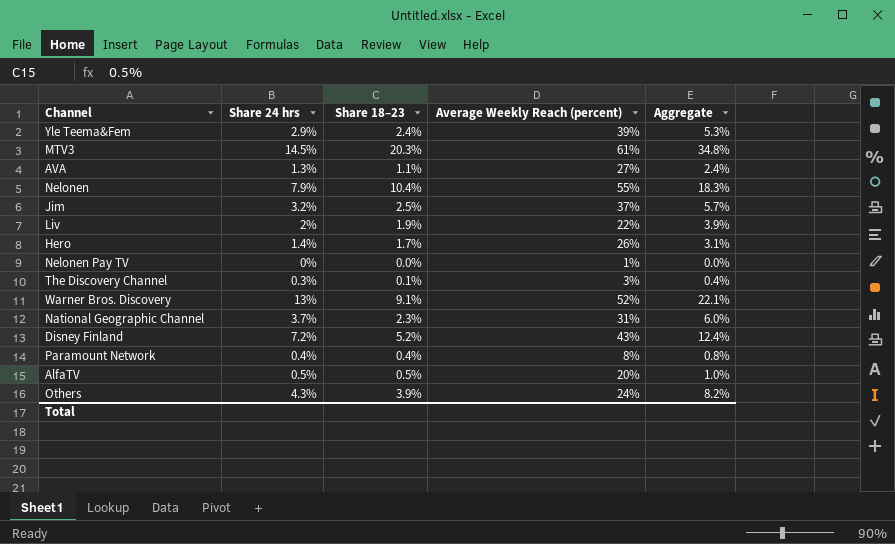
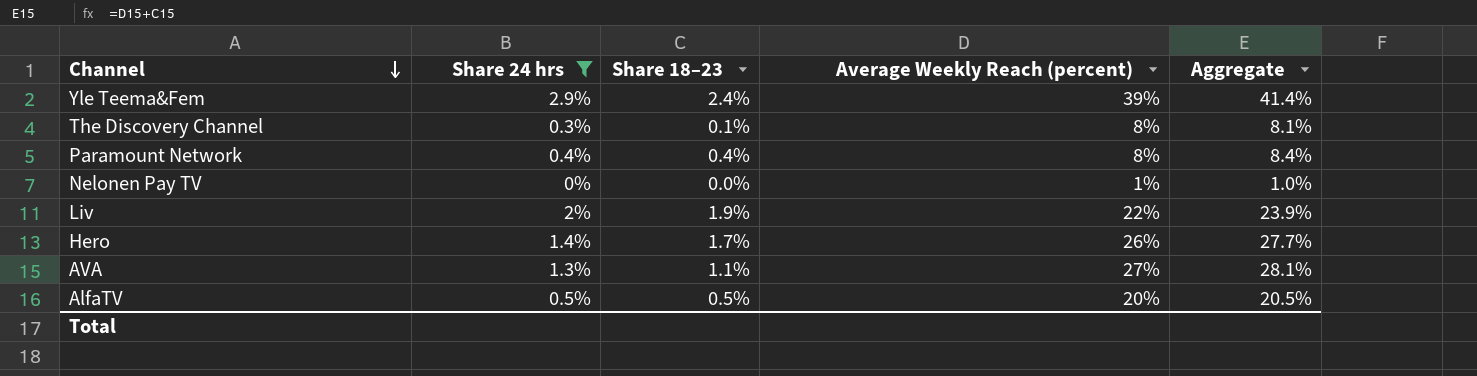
filter: none -> Share 24 hrs <= 2.9%
row order: none -> Channel descending
column Aggregate | formula: [Share 24 hrs] + [Share 18–23] -> [Share 18–23] + [Average Weekly Reach (percent)]
The Discovery Channel | Average Weekly Reach (percent): 3% -> 8%

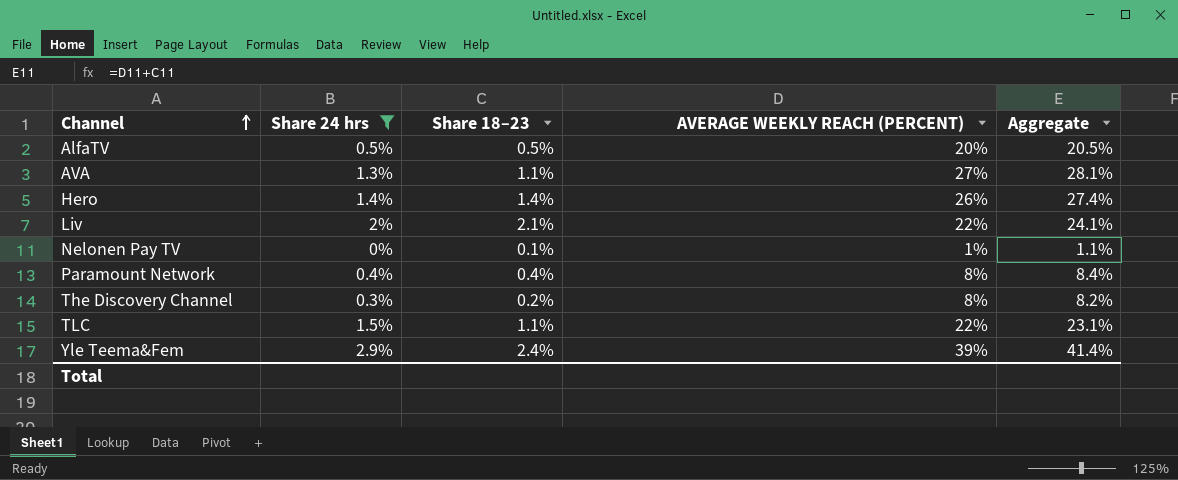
row order: Channel descending -> Channel ascending
column name: Average Weekly Reach (percent) -> AVERAGE WEEKLY REACH (PERCENT)
Hero | Share 18–23: 1.7% -> 1.4%
Hero | Aggregate: 27.7% -> 27.4%
Liv | Share 18–23: 1.9% -> 2.1%
Liv | Aggregate: 23.9% -> 24.1%
Nelonen Pay TV | Share 18–23: 0.0% -> 0.1%
Nelonen Pay TV | Aggregate: 1.0% -> 1.1%
The Discovery Channel | Share 18–23: 0.1% -> 0.2%
The Discovery Channel | Aggregate: 8.1% -> 8.2%
row TLC: none -> 1.5% | 1.1% | 22% | 23.1%

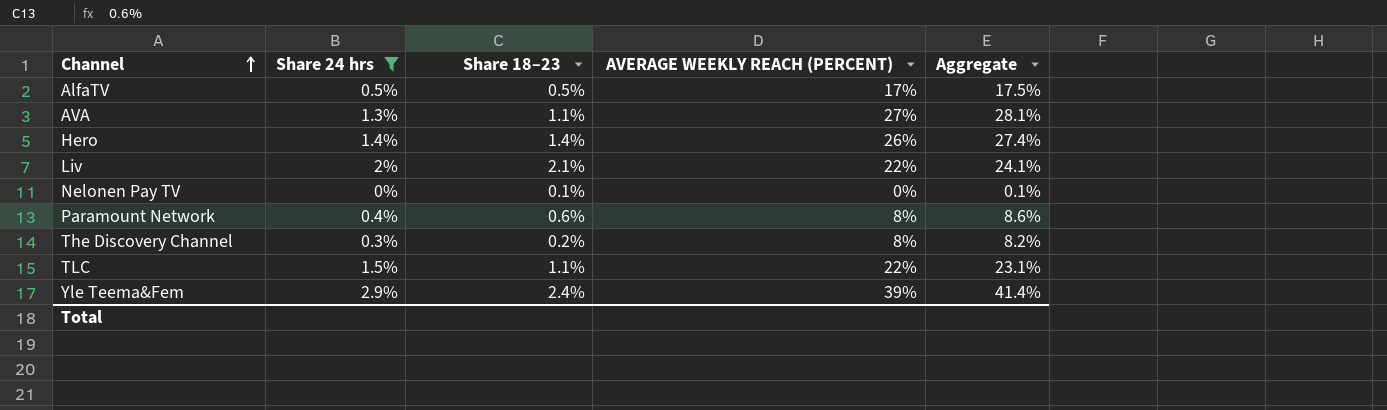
AlfaTV | AVERAGE WEEKLY REACH (PERCENT): 20% -> 17%
AlfaTV | Aggregate: 20.5% -> 17.5%
Nelonen Pay TV | AVERAGE WEEKLY REACH (PERCENT): 1% -> 0%
Nelonen Pay TV | Aggregate: 1.1% -> 0.1%
Paramount Network | Share 18–23: 0.4% -> 0.6%
Paramount Network | Aggregate: 8.4% -> 8.6%

